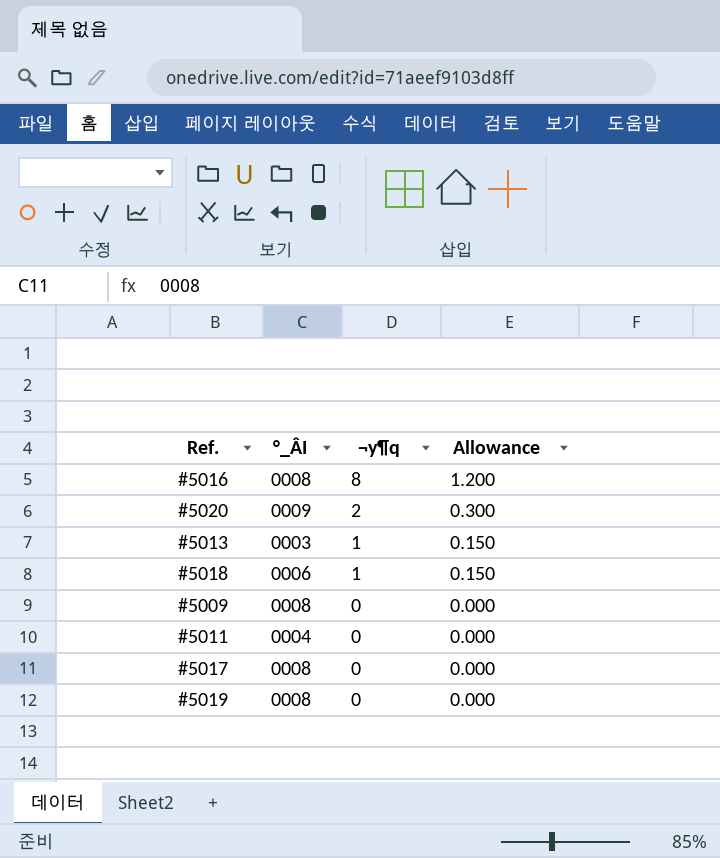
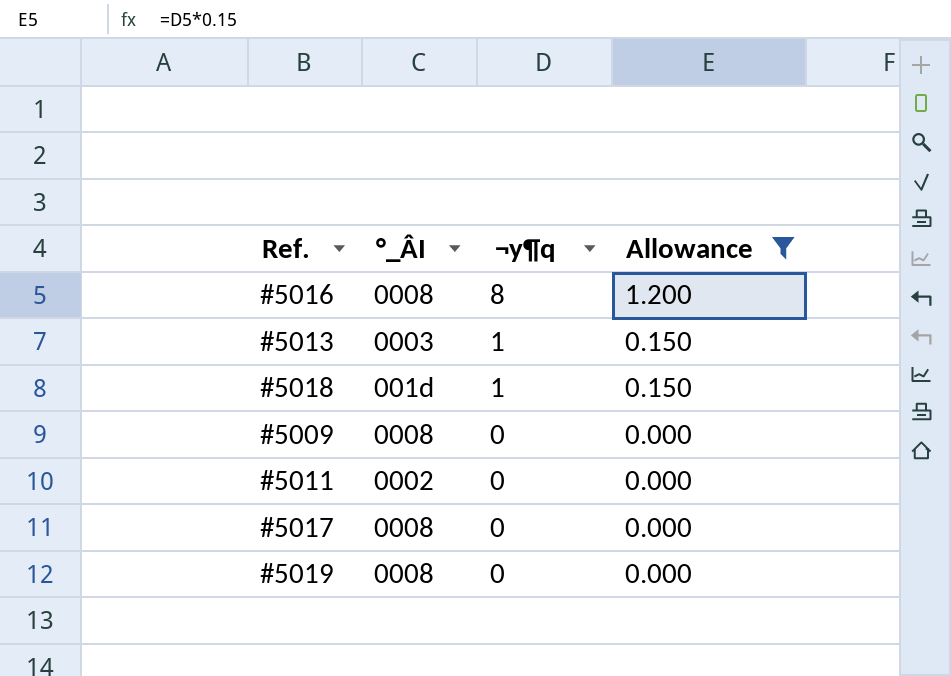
filter: none -> Allowance != 0.300
#5018 | °_ÂI: 0006 -> 001d
#5011 | °_ÂI: 0004 -> 0002

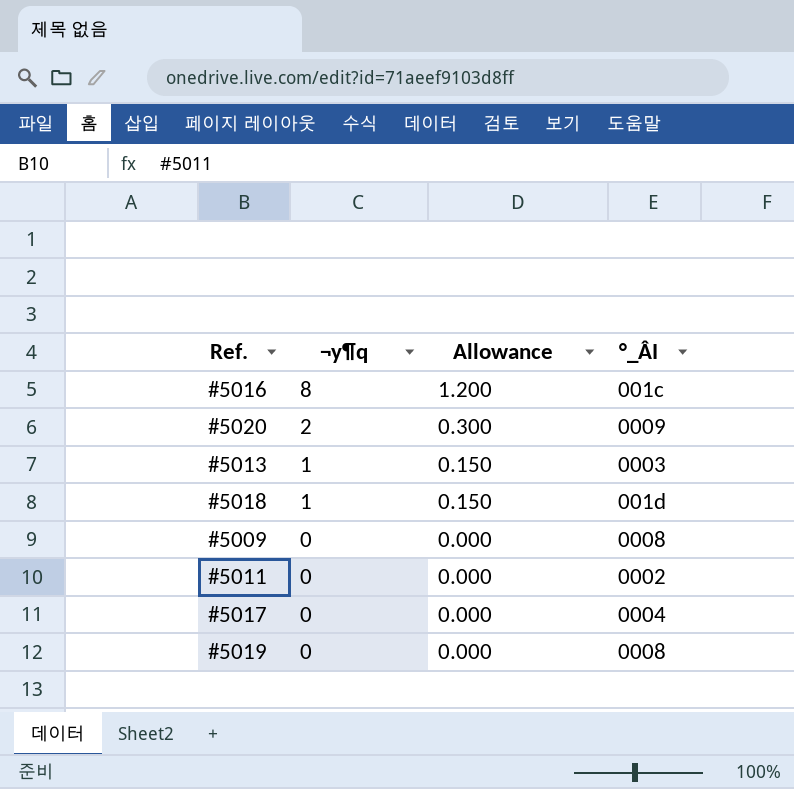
filter: Allowance != 0.300 -> none
column °_ÂI | position: 2 -> 4
#5016 | °_ÂI: 0008 -> 001c
#5017 | °_ÂI: 0008 -> 0004

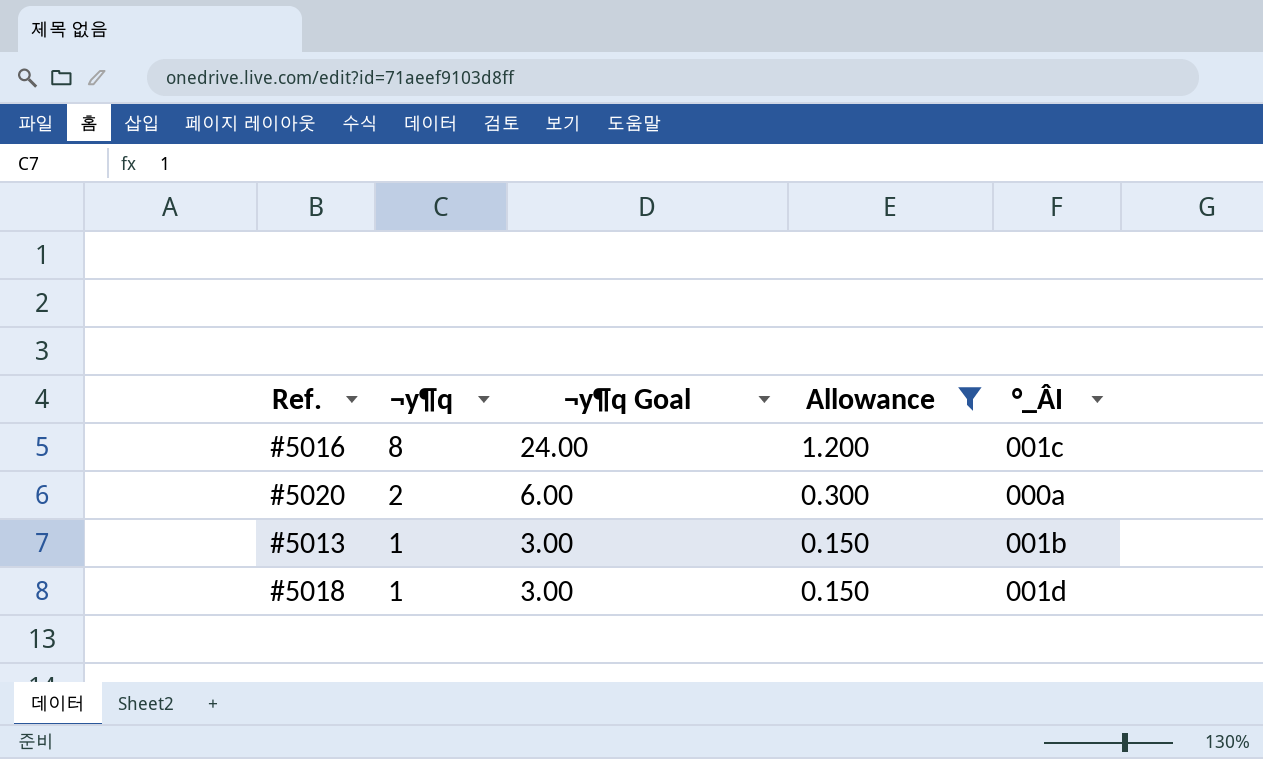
filter: none -> Allowance != 0.000
column ¬y¶q Goal | formula: none -> [¬y¶q] * 3
#5020 | °_ÂI: 0009 -> 000a
#5013 | °_ÂI: 0003 -> 001b

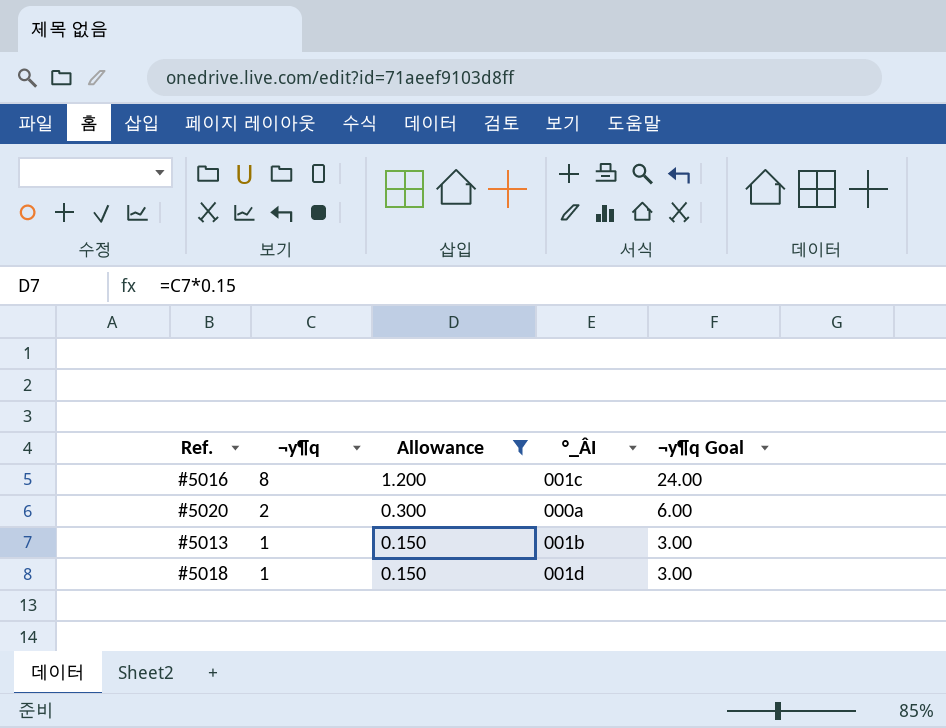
column ¬y¶q Goal | position: 3 -> 5

